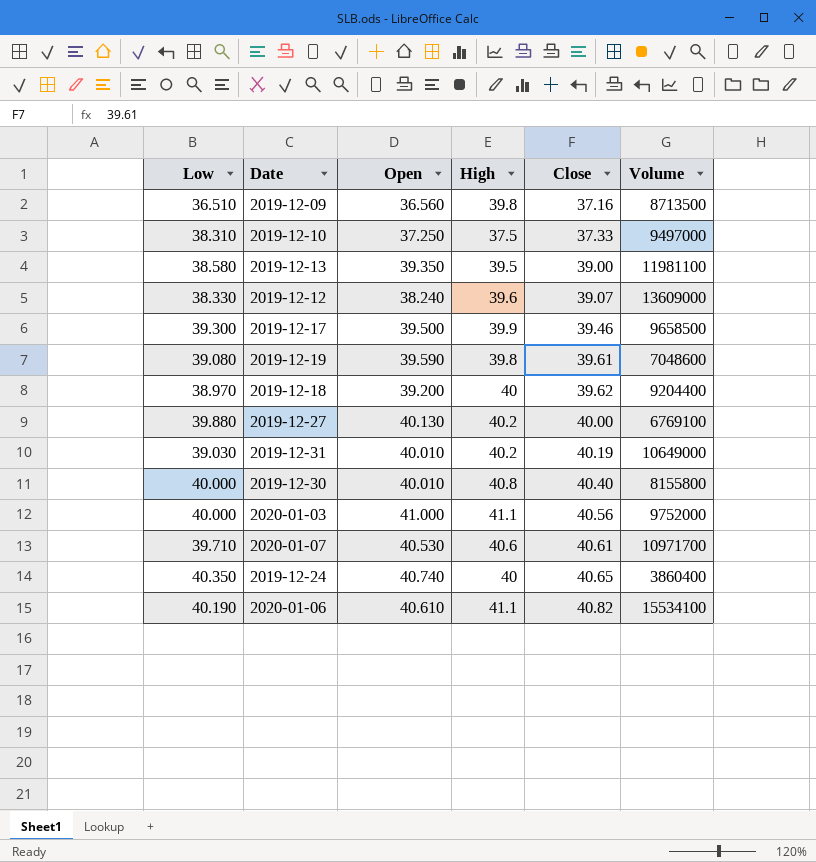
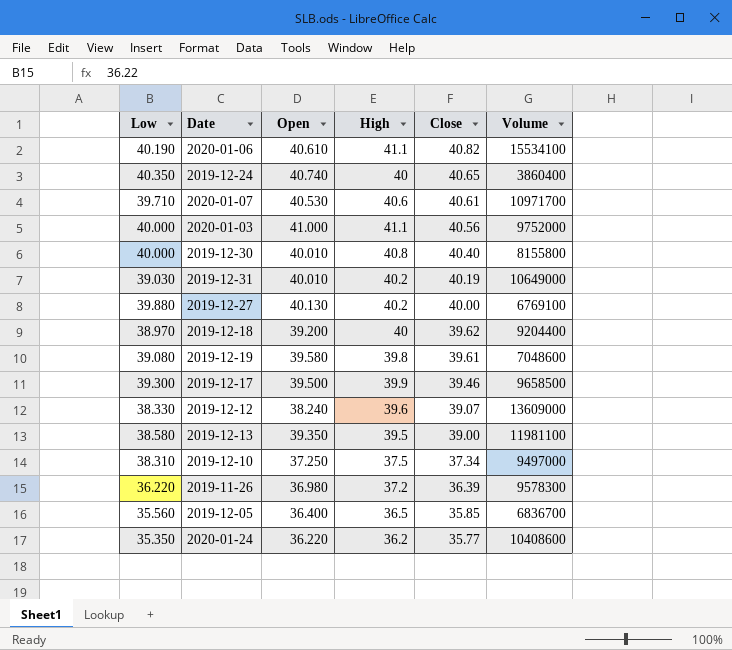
row order: Close ascending -> Close descending
row 2019-12-09: 36.510 | 36.560 | 39.8 | 37.16 | 8713500 -> none
2019-12-19 | Open: 39.590 -> 39.580
2019-12-10 | Close: 37.33 -> 37.34
row 2019-11-26: none -> 36.220 | 36.980 | 37.2 | 36.39 | 9578300
row 2019-12-05: none -> 35.560 | 36.400 | 36.5 | 35.85 | 6836700
row 2020-01-24: none -> 35.350 | 36.220 | 36.2 | 35.77 | 10408600

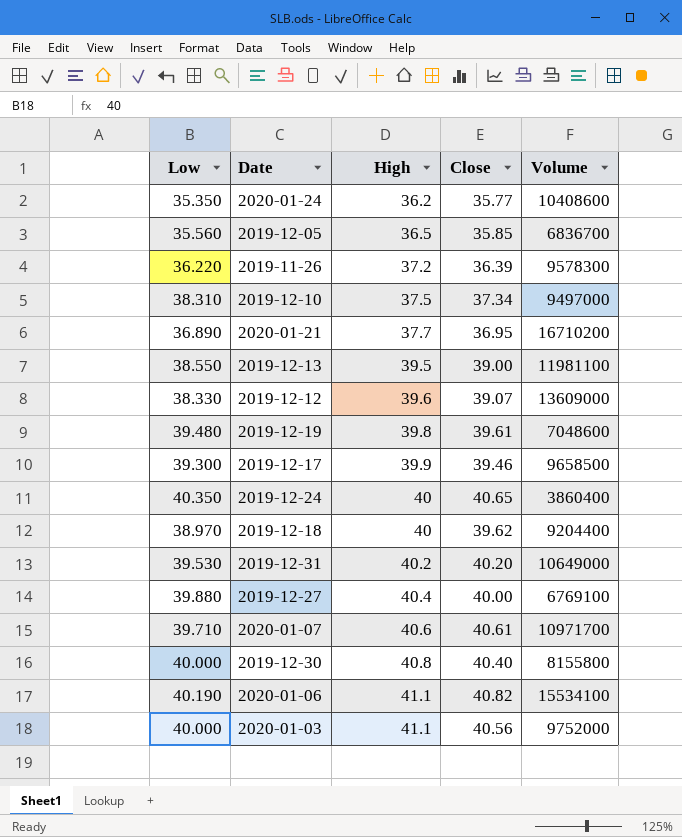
row order: Close descending -> High ascending
column Open | position: 3 -> none
row 2020-01-21: none -> 36.890 | 37.7 | 36.95 | 16710200
2019-12-13 | Low: 38.580 -> 38.550
2019-12-19 | Low: 39.080 -> 39.480
2019-12-31 | Low: 39.030 -> 39.530
2019-12-31 | Close: 40.19 -> 40.20
2019-12-27 | High: 40.2 -> 40.4

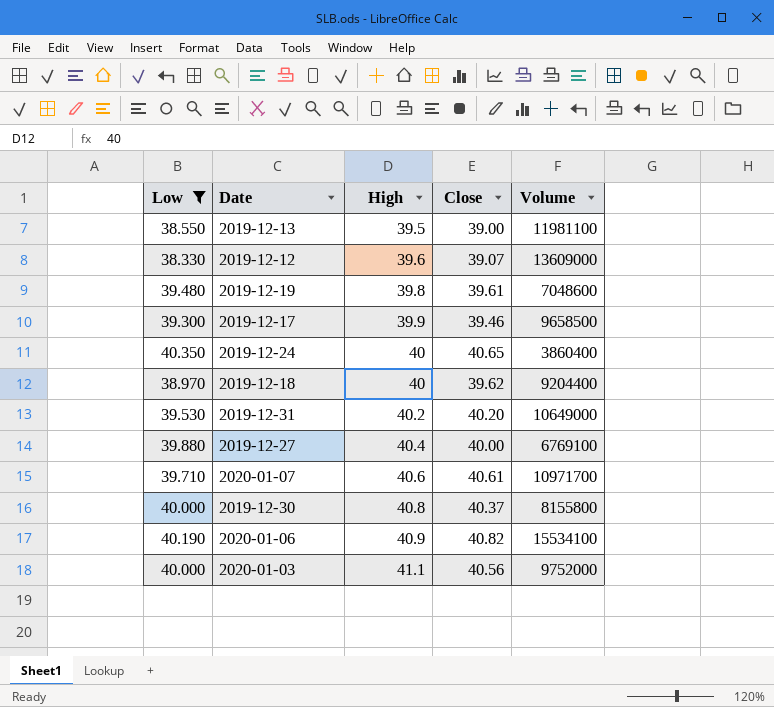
filter: none -> Low >= 38.330
2019-12-30 | Close: 40.40 -> 40.37
2020-01-06 | High: 41.1 -> 40.9

